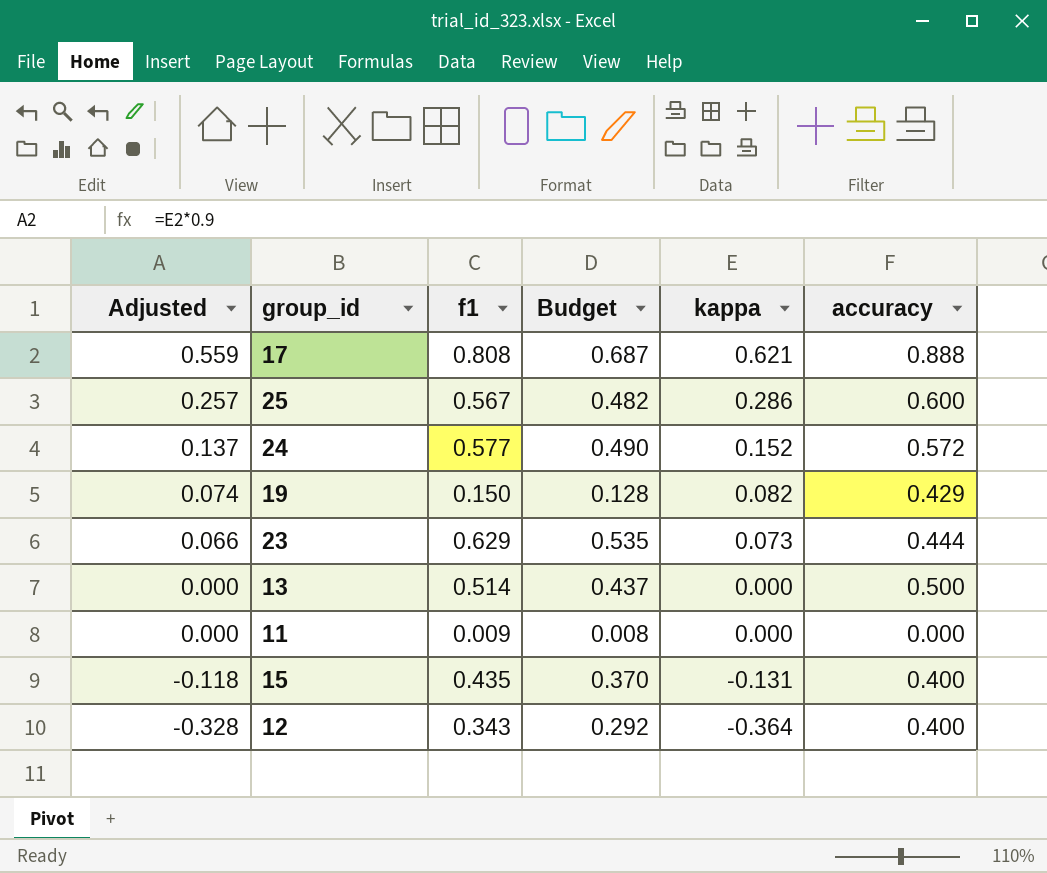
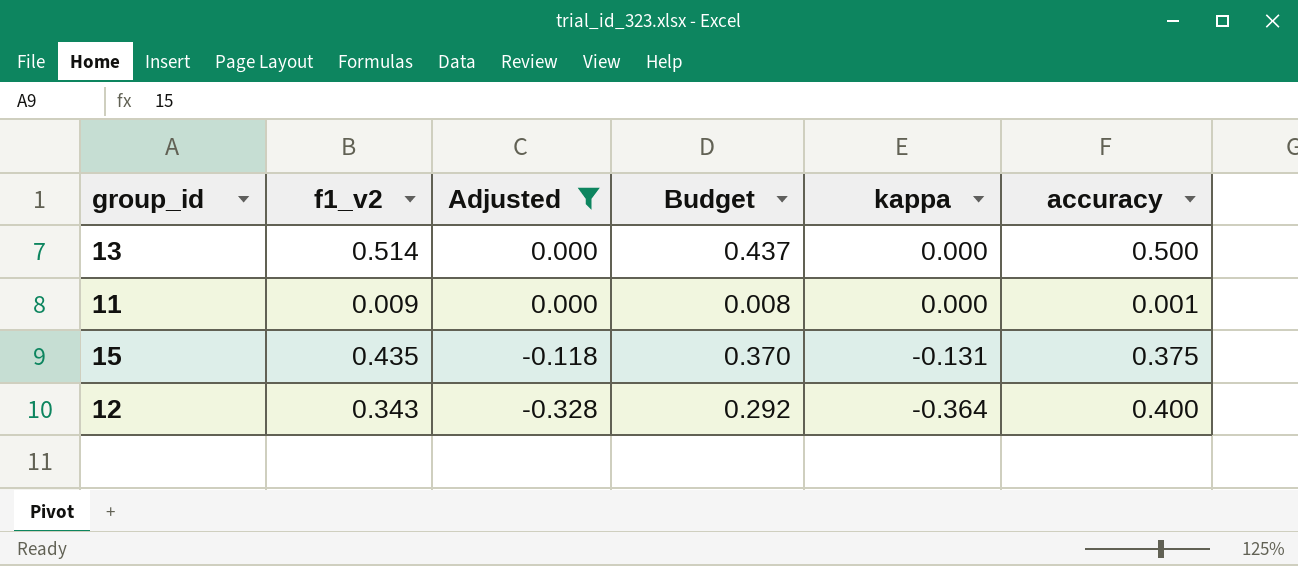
filter: none -> Adjusted <= 0.000
column name: f1 -> f1_v2
column Adjusted | position: 1 -> 3
11 | accuracy: 0.000 -> 0.001
15 | accuracy: 0.400 -> 0.375

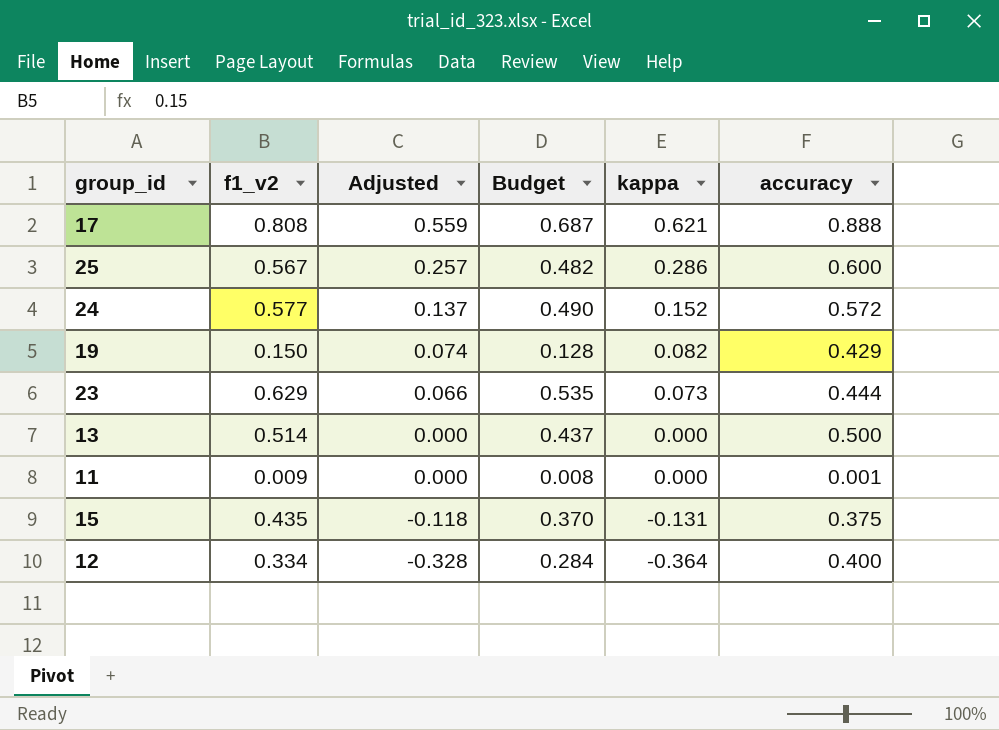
filter: Adjusted <= 0.000 -> none
12 | f1_v2: 0.343 -> 0.334
12 | Budget: 0.292 -> 0.284

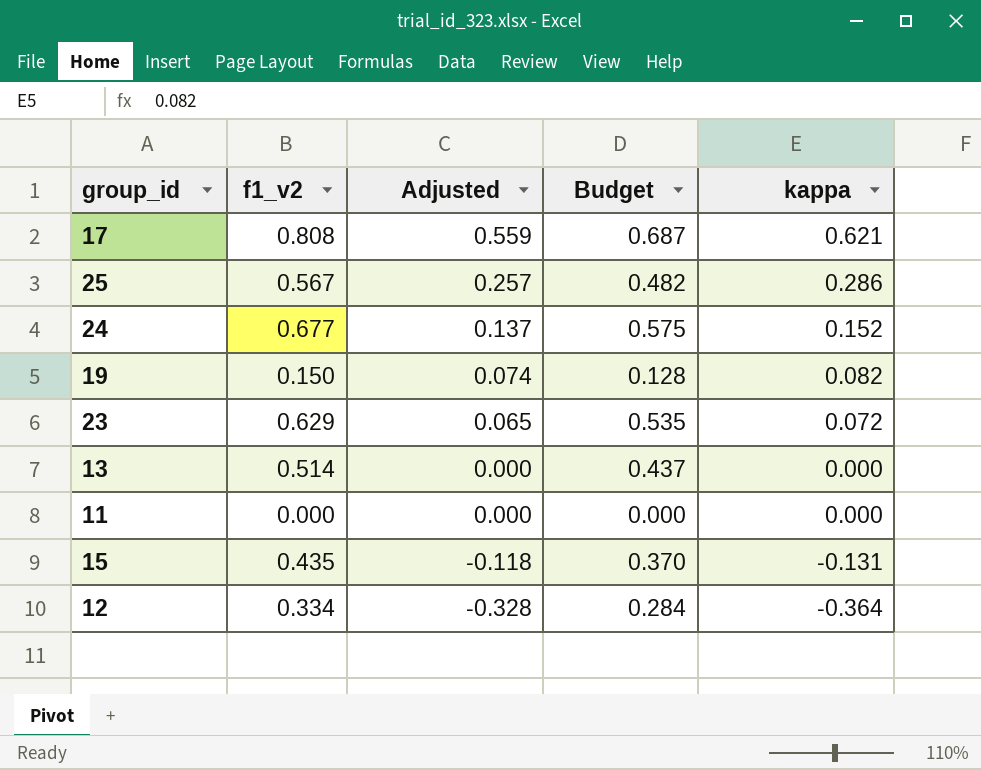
column accuracy | position: 6 -> none
24 | f1_v2: 0.577 -> 0.677
24 | Budget: 0.490 -> 0.575
23 | Adjusted: 0.066 -> 0.065
23 | kappa: 0.073 -> 0.072
11 | f1_v2: 0.009 -> 0.000
11 | Budget: 0.008 -> 0.000

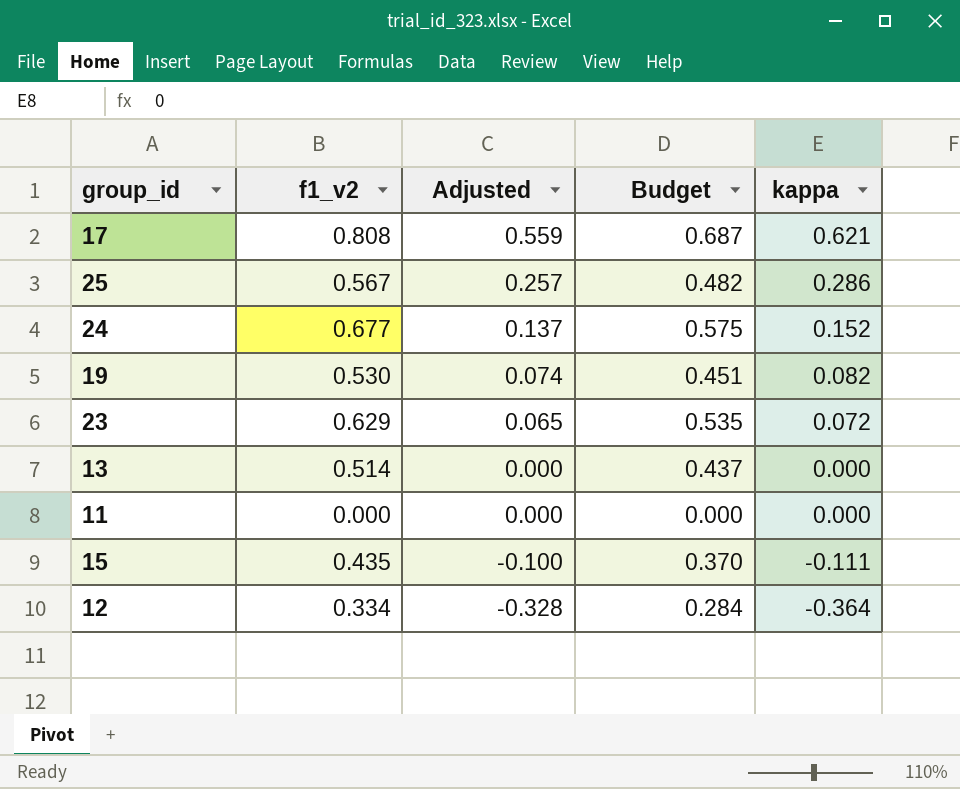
19 | f1_v2: 0.150 -> 0.530
19 | Budget: 0.128 -> 0.451
15 | Adjusted: -0.118 -> -0.100
15 | kappa: -0.131 -> -0.111

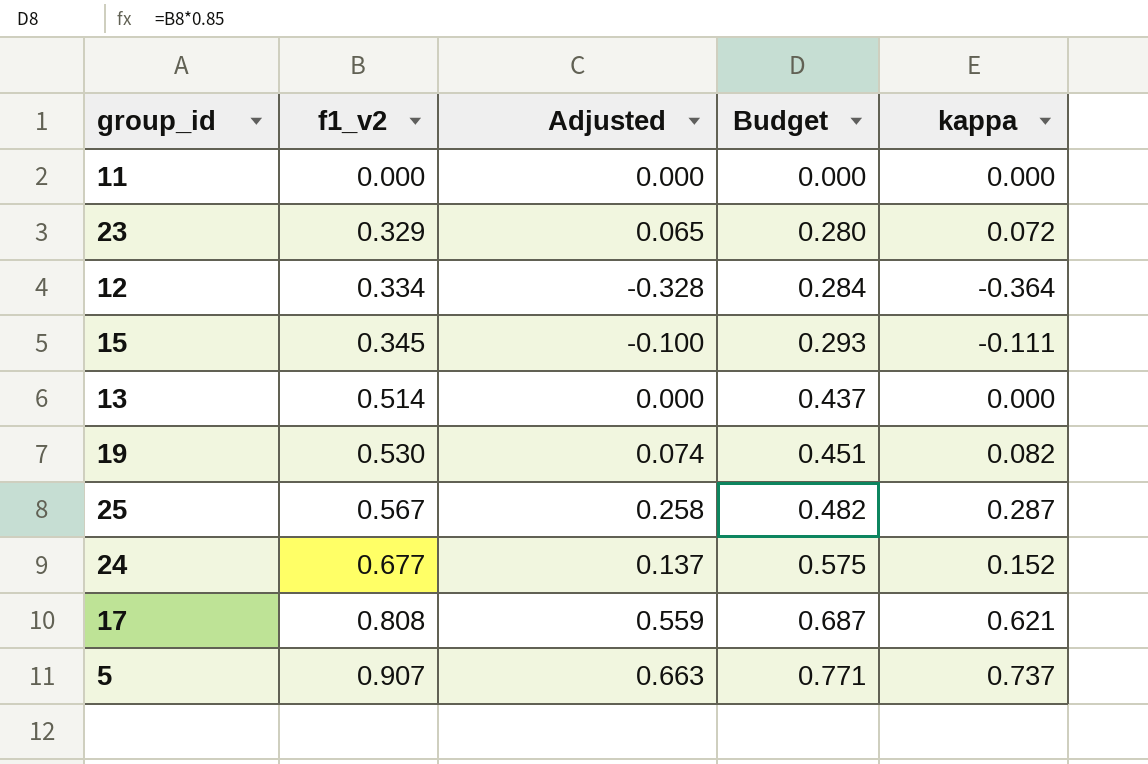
row order: Adjusted descending -> f1_v2 ascending
23 | f1_v2: 0.629 -> 0.329
23 | Budget: 0.535 -> 0.280
15 | f1_v2: 0.435 -> 0.345
15 | Budget: 0.370 -> 0.293
25 | Adjusted: 0.257 -> 0.258
25 | kappa: 0.286 -> 0.287
row 5: none -> 0.907 | 0.663 | 0.771 | 0.737

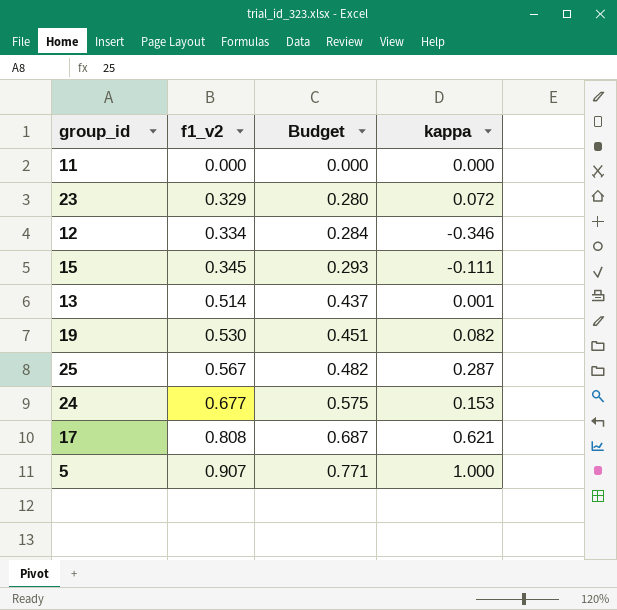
column Adjusted | formula: [kappa] * 0.9 -> none
12 | kappa: -0.364 -> -0.346
13 | kappa: 0.000 -> 0.001
24 | kappa: 0.152 -> 0.153
5 | kappa: 0.737 -> 1.000

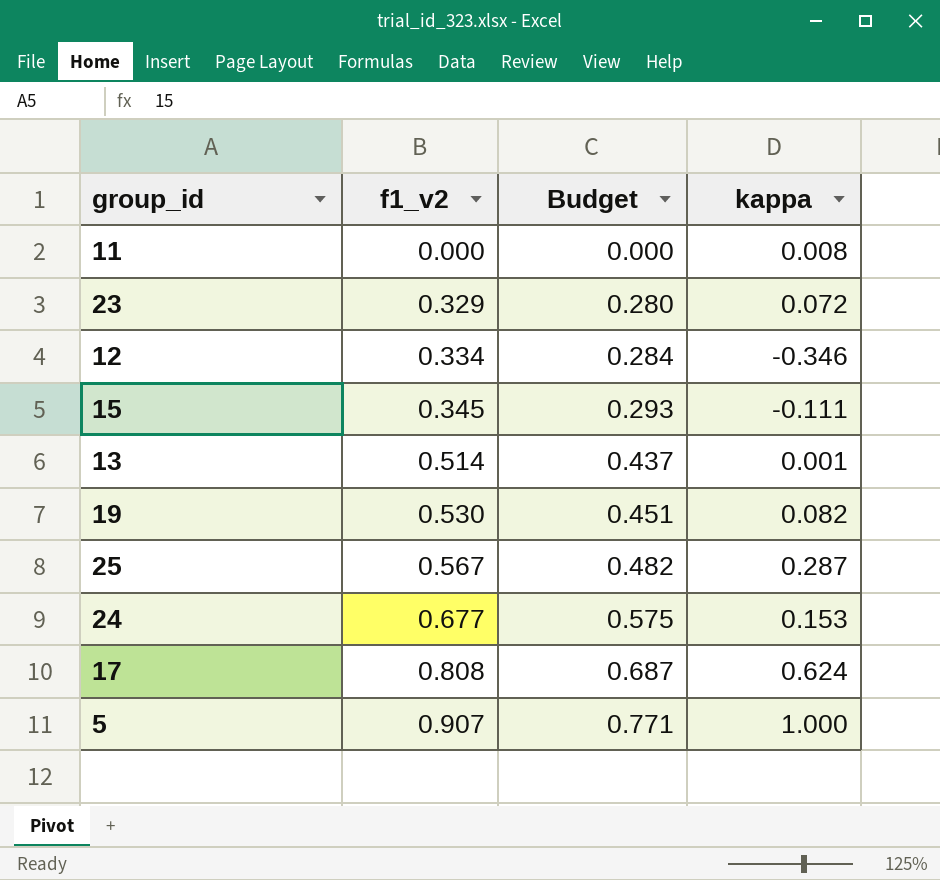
11 | kappa: 0.000 -> 0.008
17 | kappa: 0.621 -> 0.624

